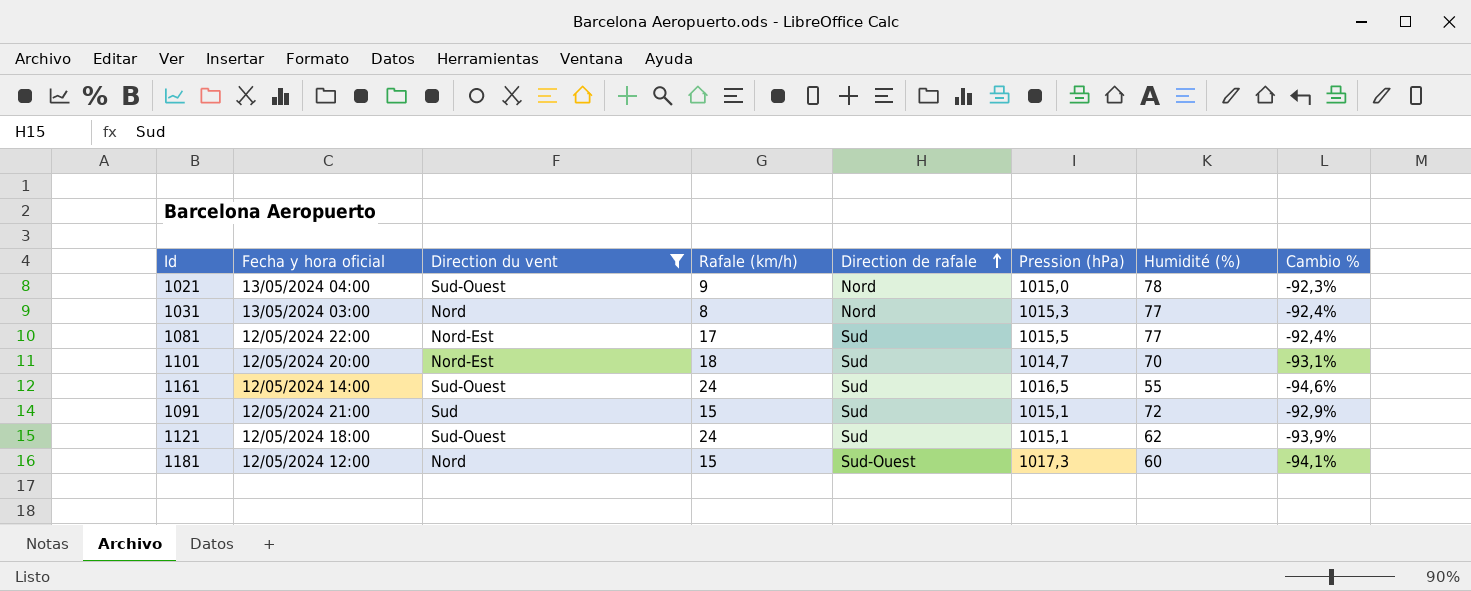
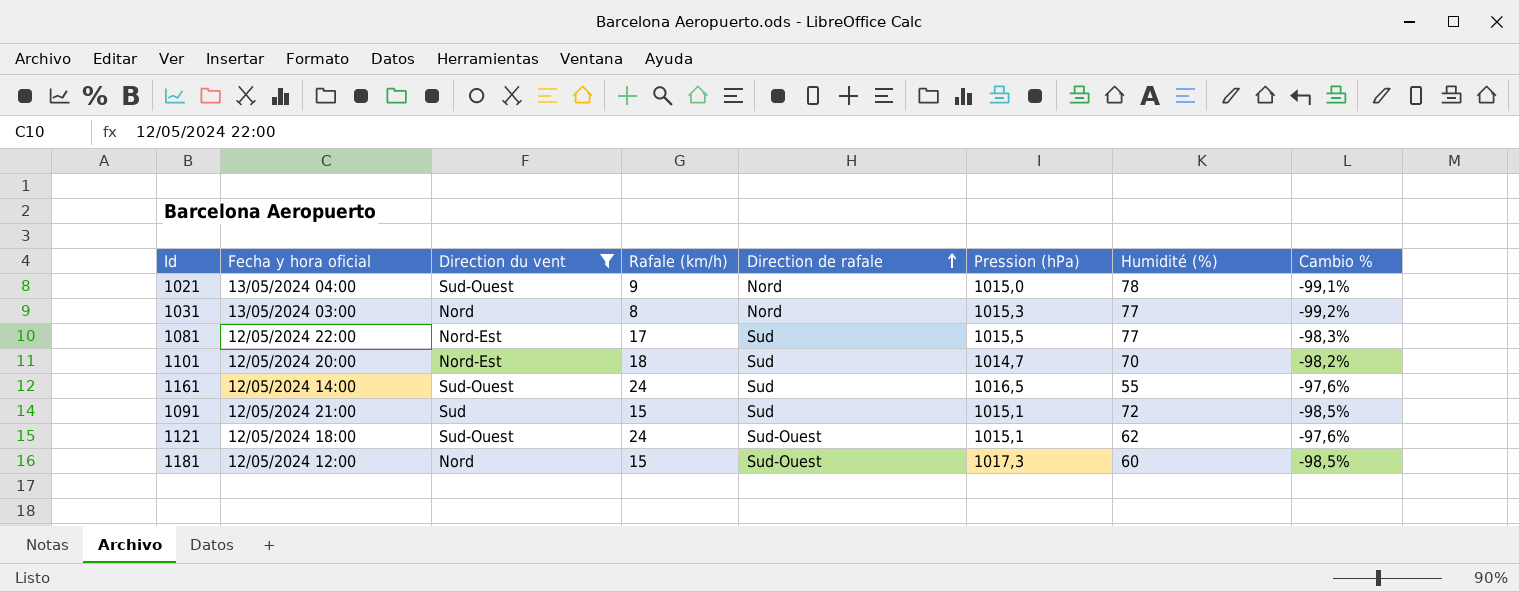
column Cambio % | formula: ([Humidité (%)] - [Pression (hPa)]) / [Pression (hPa)] -> ([Rafale (km/h)] - [Pression (hPa)]) / [Pression (hPa)]
1121 | Direction de rafale: Sud -> Sud-Ouest

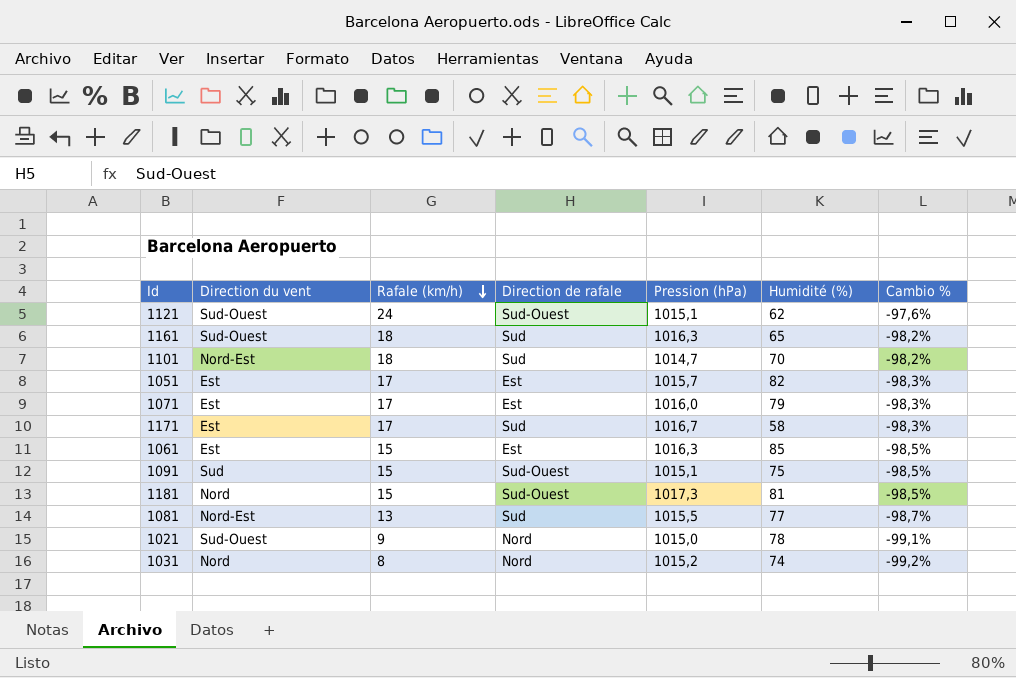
filter: Direction du vent != Est -> none
row order: Direction de rafale ascending -> Rafale (km/h) descending
column Fecha y hora oficial | position: 2 -> none
1161 | Rafale (km/h): 24 -> 18
1161 | Pression (hPa): 1016,5 -> 1016,3
1161 | Humidité (%): 55 -> 65
1161 | Cambio %: -97,6% -> -98,2%
1091 | Direction de rafale: Sud -> Sud-Ouest
1091 | Humidité (%): 72 -> 75
1181 | Humidité (%): 60 -> 81
1081 | Rafale (km/h): 17 -> 13
1081 | Cambio %: -98,3% -> -98,7%
1031 | Pression (hPa): 1015,3 -> 1015,2
1031 | Humidité (%): 77 -> 74

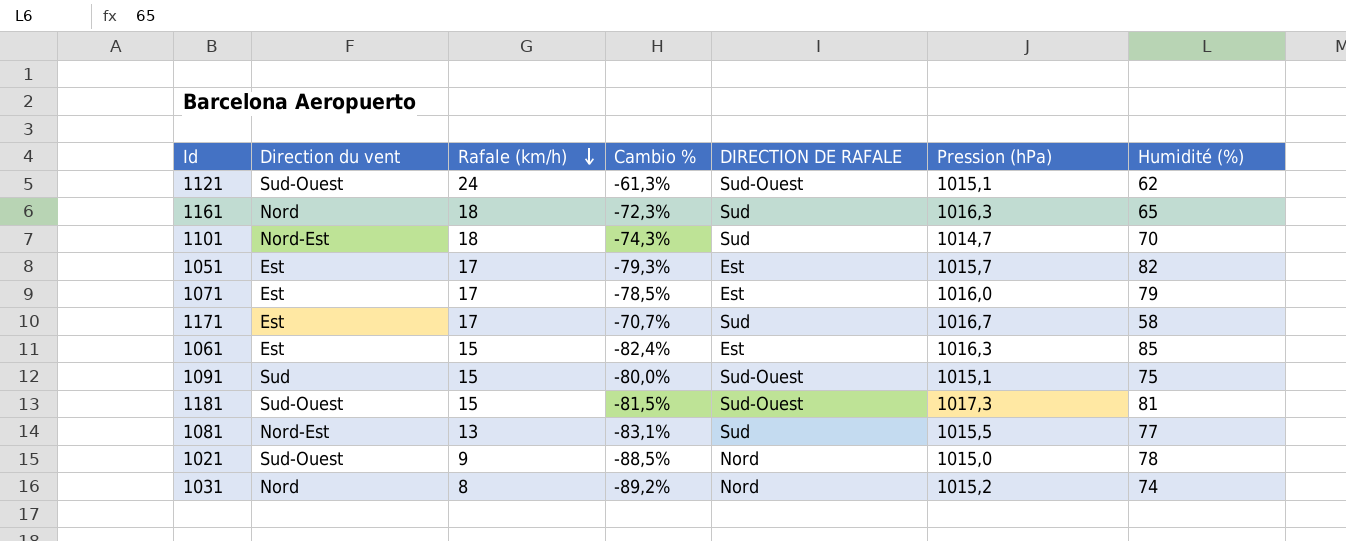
column Cambio % | formula: ([Rafale (km/h)] - [Pression (hPa)]) / [Pression (hPa)] -> ([Rafale (km/h)] - [Humidité (%)]) / [Humidité (%)]
column Cambio % | position: 7 -> 4
column name: Direction de rafale -> DIRECTION DE RAFALE
1161 | Direction du vent: Sud-Ouest -> Nord
1181 | Direction du vent: Nord -> Sud-Ouest

